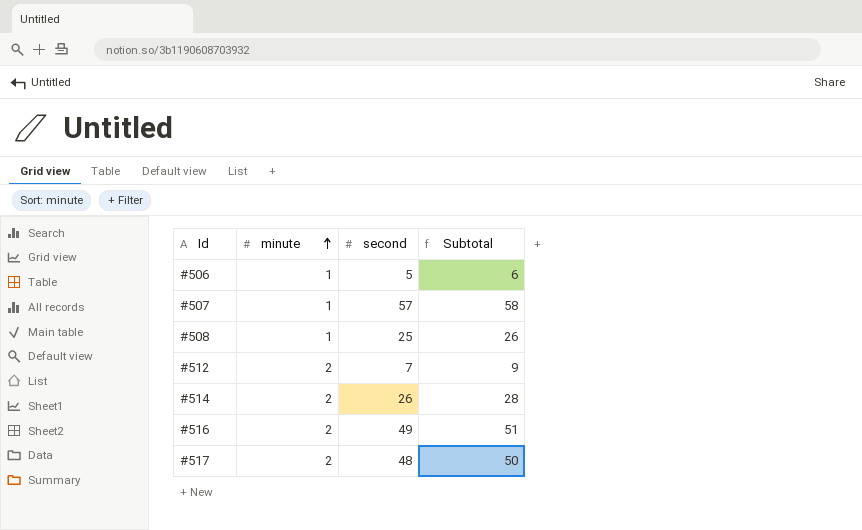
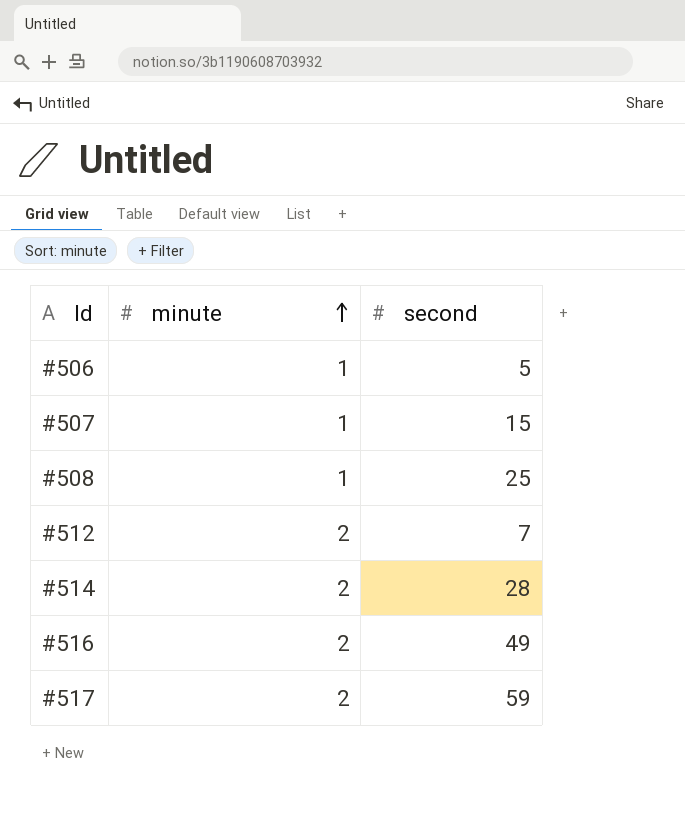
column Subtotal | formula: [minute] + [second] -> none
#507 | second: 57 -> 15
#514 | second: 26 -> 28
#517 | second: 48 -> 59

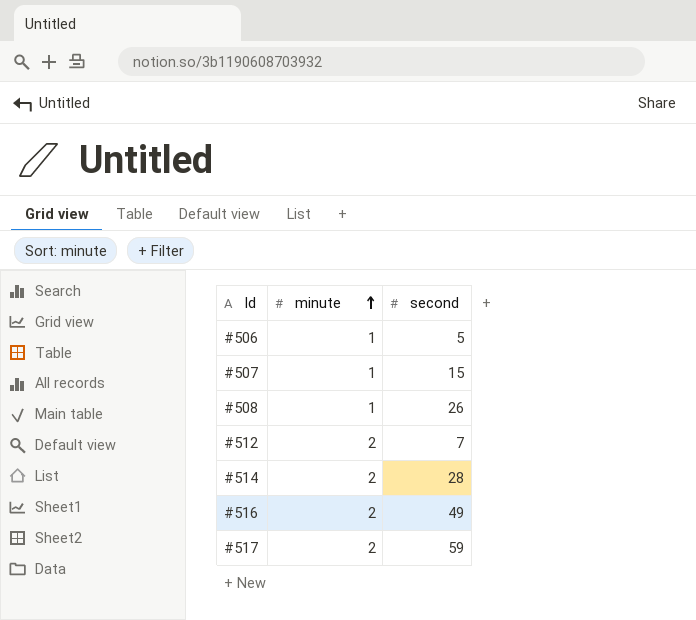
#508 | second: 25 -> 26

